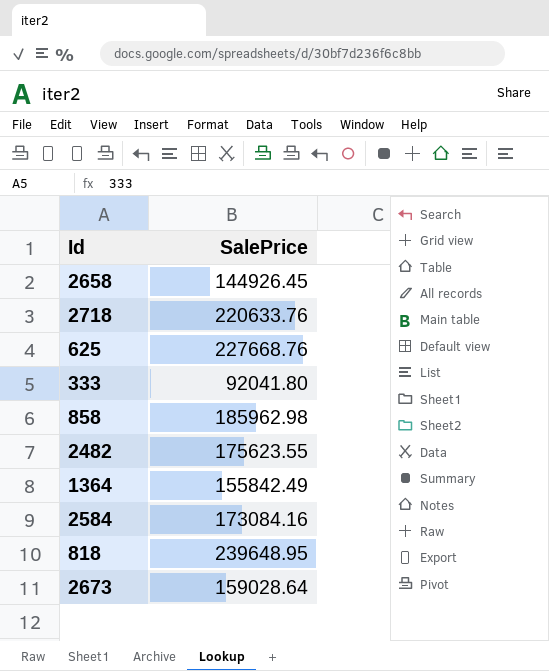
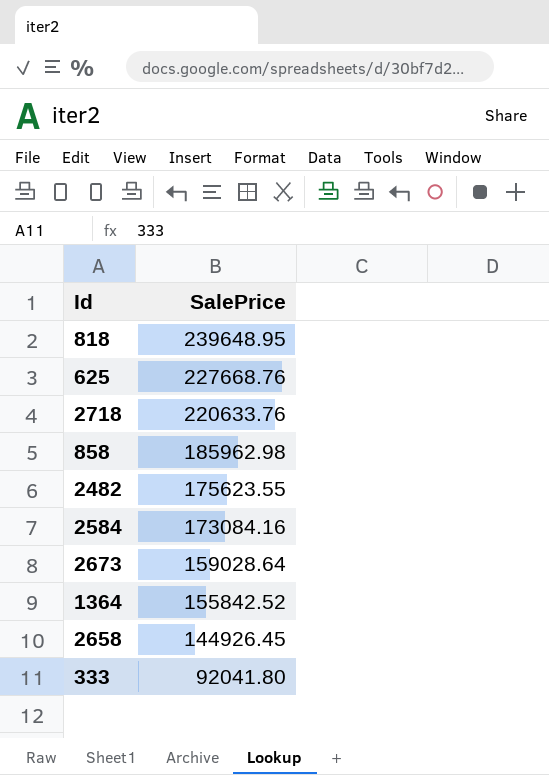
row order: none -> SalePrice descending
1364 | SalePrice: 155842.49 -> 155842.52

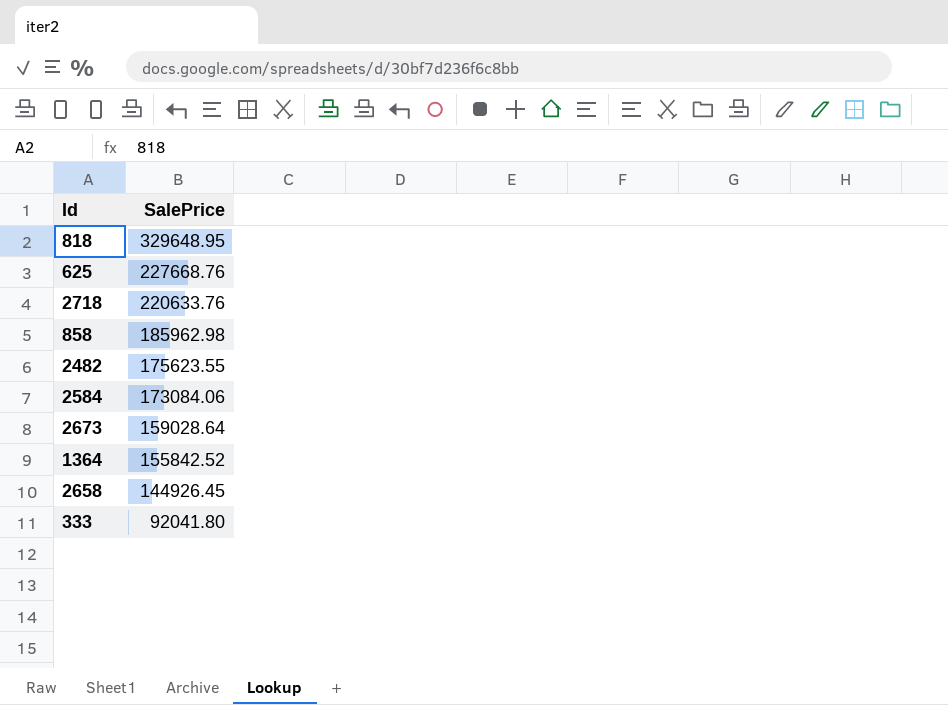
818 | SalePrice: 239648.95 -> 329648.95
2584 | SalePrice: 173084.16 -> 173084.06

